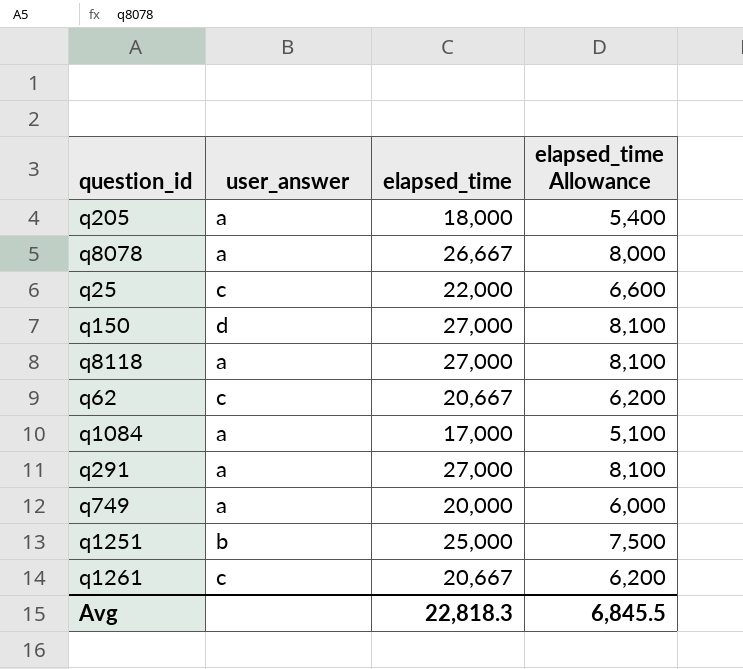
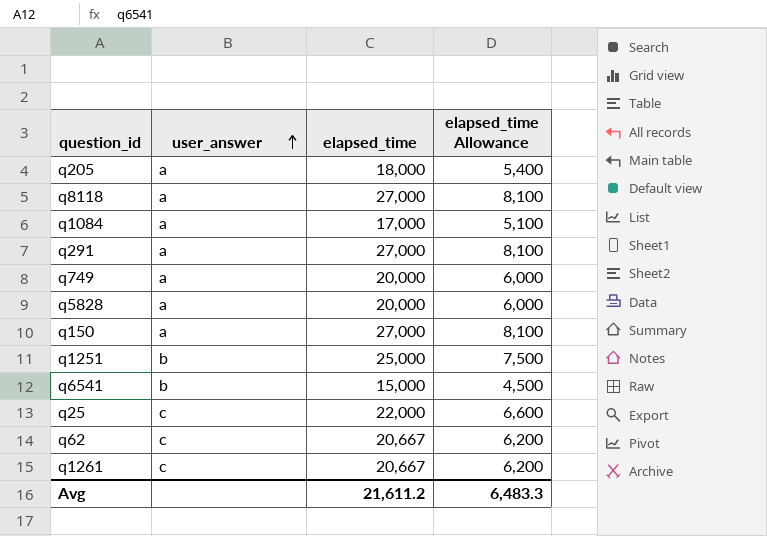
row order: none -> user_answer ascending
row q8078: a | 26,667 | 8,000 -> none
row q5828: none -> a | 20,000 | 6,000
q150 | user_answer: d -> a
row q6541: none -> b | 15,000 | 4,500
Avg | elapsed_time: 22,818.3 -> 21,611.2
Avg | elapsed_time Allowance: 6,845.5 -> 6,483.3

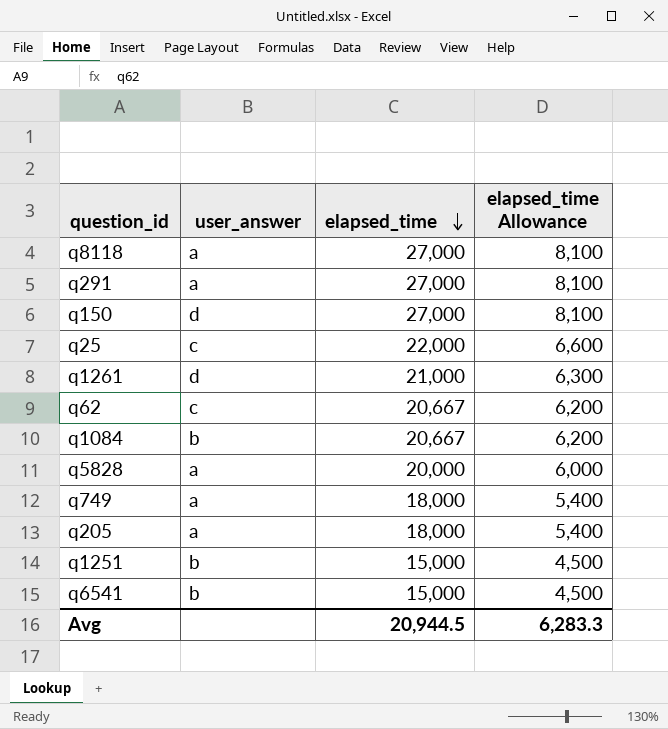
row order: user_answer ascending -> elapsed_time descending
q150 | user_answer: a -> d
q1261 | user_answer: c -> d
q1261 | elapsed_time: 20,667 -> 21,000
q1261 | elapsed_time Allowance: 6,200 -> 6,300
q1084 | user_answer: a -> b
q1084 | elapsed_time: 17,000 -> 20,667
q1084 | elapsed_time Allowance: 5,100 -> 6,200
q749 | elapsed_time: 20,000 -> 18,000
q749 | elapsed_time Allowance: 6,000 -> 5,400
q1251 | elapsed_time: 25,000 -> 15,000
q1251 | elapsed_time Allowance: 7,500 -> 4,500
Avg | elapsed_time: 21,611.2 -> 20,944.5
Avg | elapsed_time Allowance: 6,483.3 -> 6,283.3

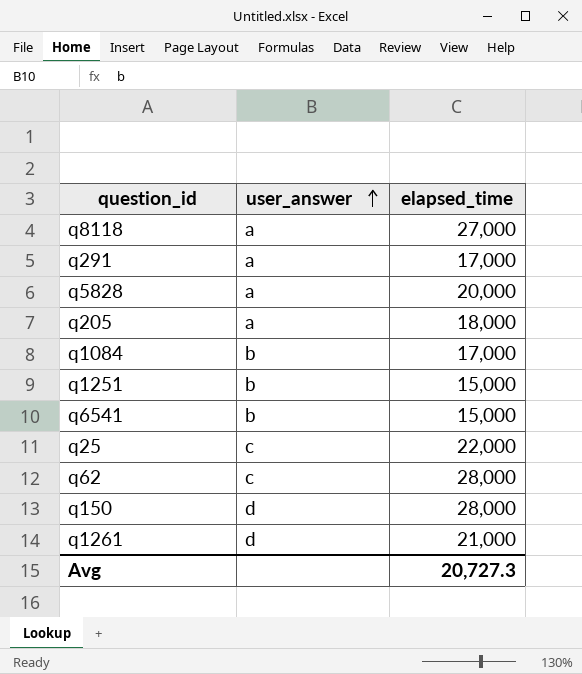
row order: elapsed_time descending -> user_answer ascending
column elapsed_time Allowance | formula: [elapsed_time] * 0.3 -> none
row q749: a | 18,000 | 5,400 -> none
q291 | elapsed_time: 27,000 -> 17,000
q1084 | elapsed_time: 20,667 -> 17,000
q62 | elapsed_time: 20,667 -> 28,000
q150 | elapsed_time: 27,000 -> 28,000
Avg | elapsed_time: 20,944.5 -> 20,727.3

